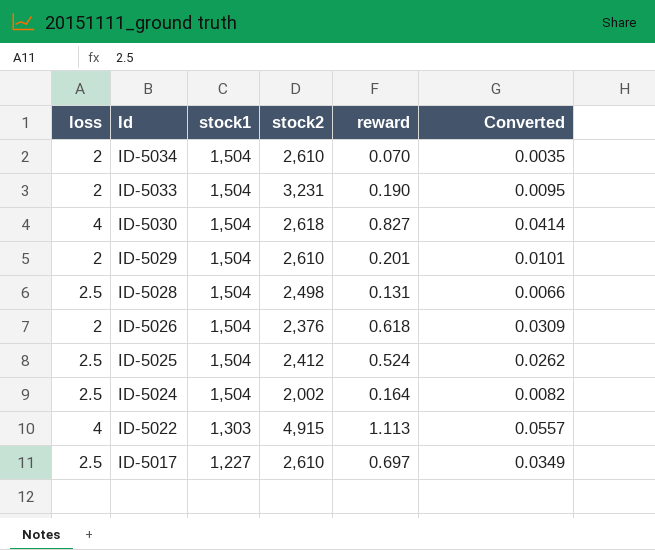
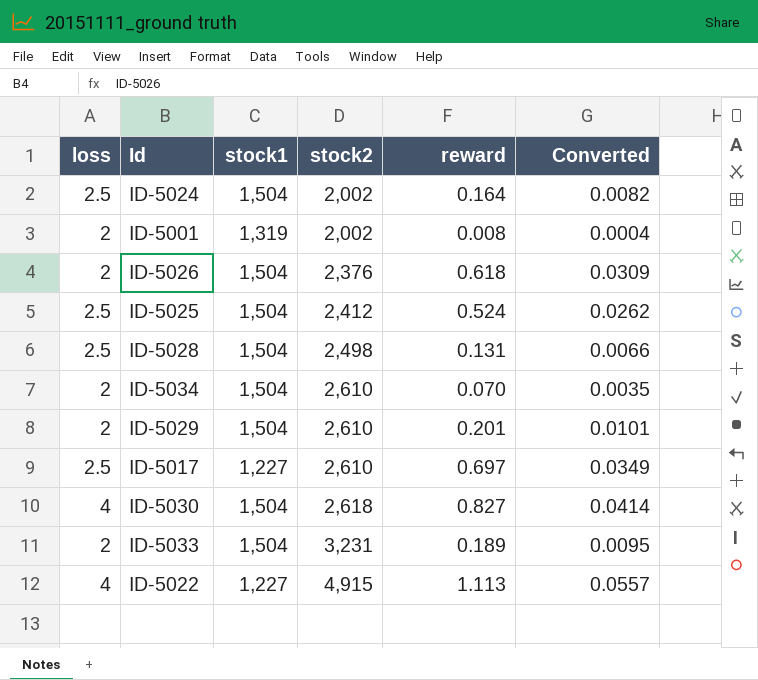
row order: Id descending -> stock2 ascending
row ID-5001: none -> 2 | 1,319 | 2,002 | 0.008 | 0.0004
ID-5033 | reward: 0.190 -> 0.189
ID-5022 | stock1: 1,303 -> 1,227

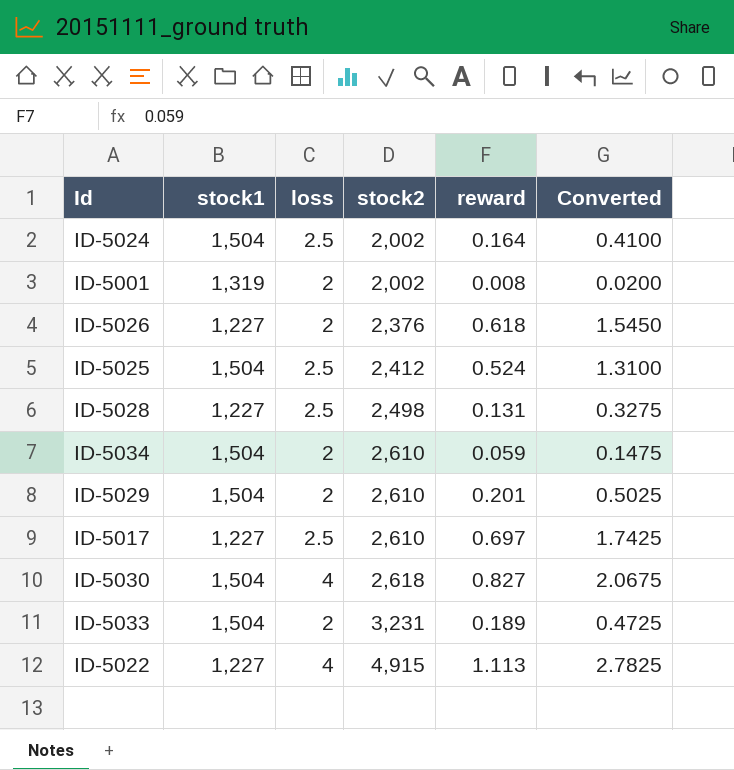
column loss | position: 1 -> 3
column Converted | formula: [reward] * 0.05 -> [reward] * 2.5
ID-5026 | stock1: 1,504 -> 1,227
ID-5028 | stock1: 1,504 -> 1,227
ID-5034 | reward: 0.070 -> 0.059

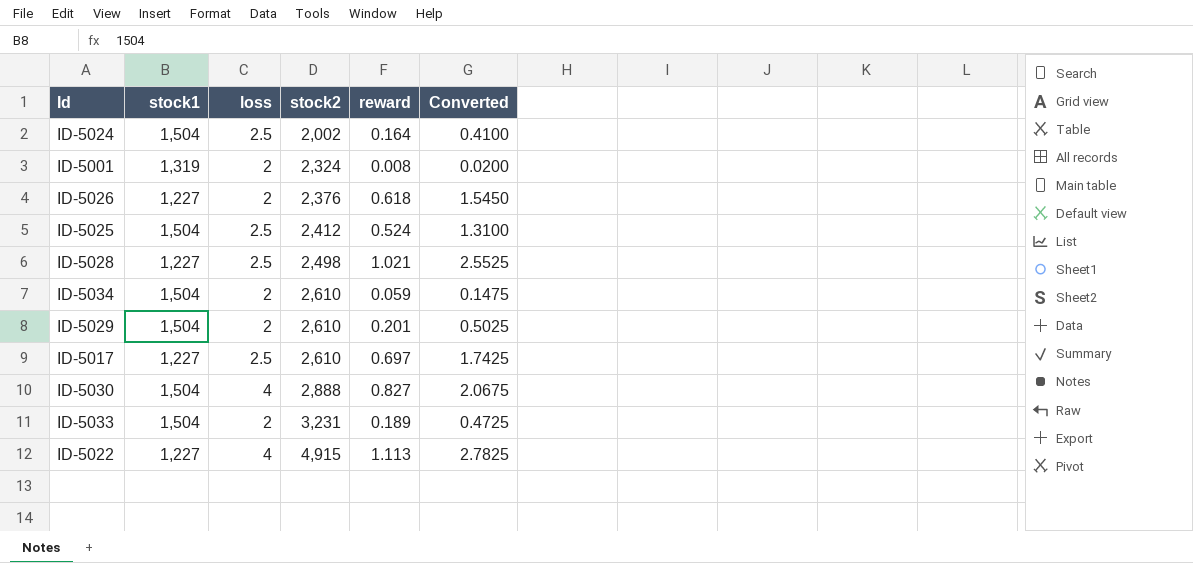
ID-5001 | stock2: 2,002 -> 2,324
ID-5028 | reward: 0.131 -> 1.021
ID-5028 | Converted: 0.3275 -> 2.5525
ID-5030 | stock2: 2,618 -> 2,888

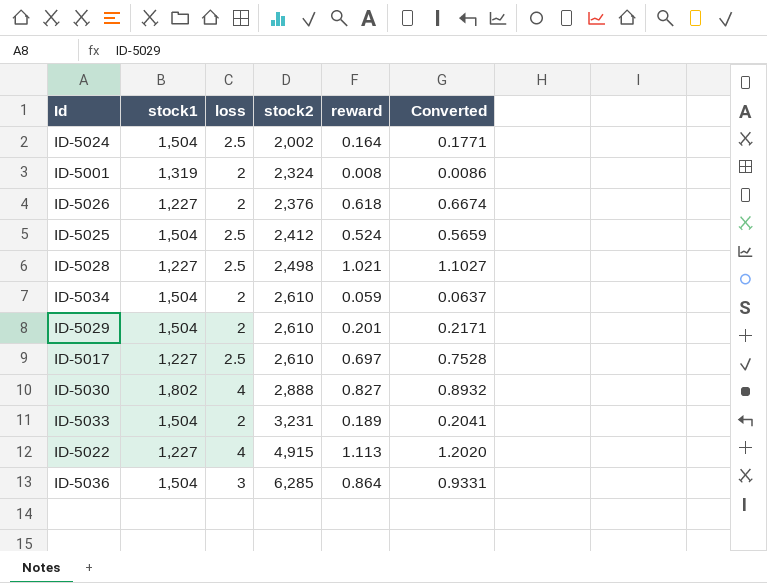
column Converted | formula: [reward] * 2.5 -> [reward] * 1.08
ID-5030 | stock1: 1,504 -> 1,802
row ID-5036: none -> 1,504 | 3 | 6,285 | 0.864 | 0.9331

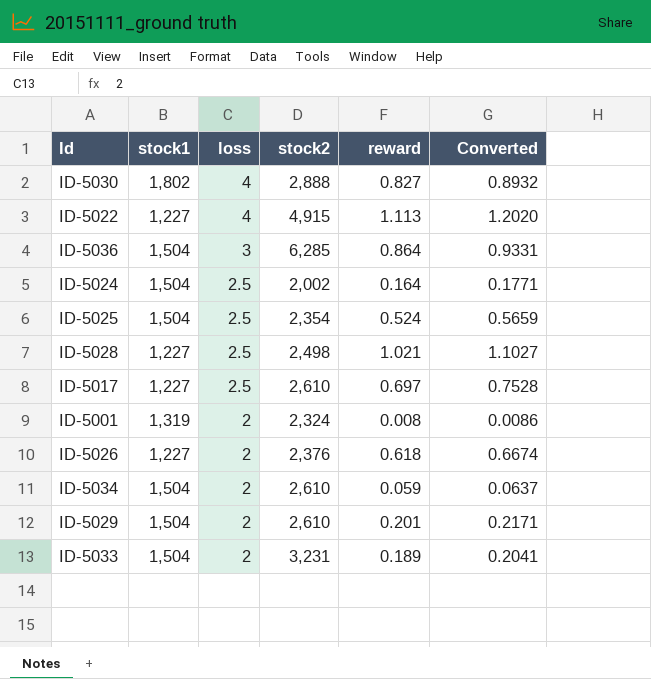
row order: stock2 ascending -> loss descending
ID-5025 | stock2: 2,412 -> 2,354

